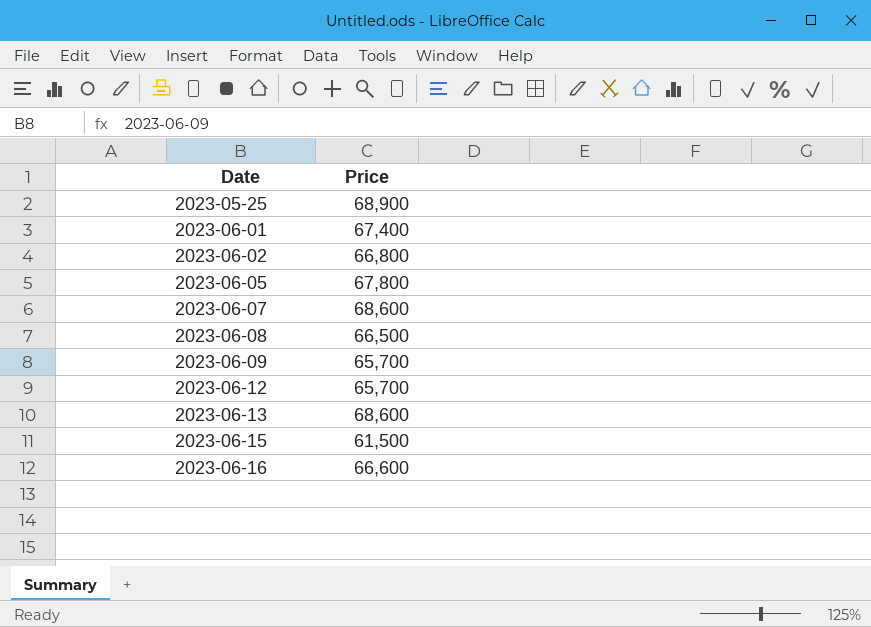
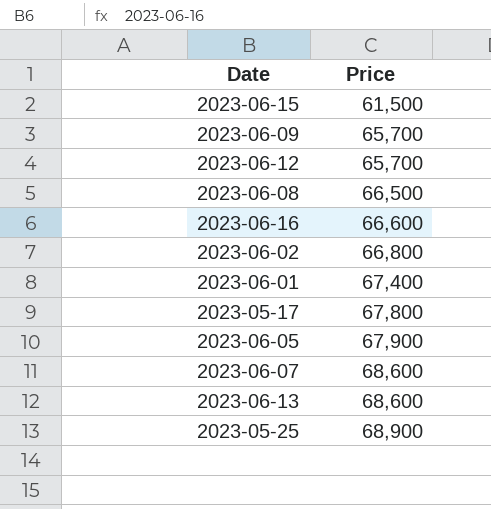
row order: Date ascending -> Price ascending
row 2023-05-17: none -> 67,800
2023-06-05 | Price: 67,800 -> 67,900

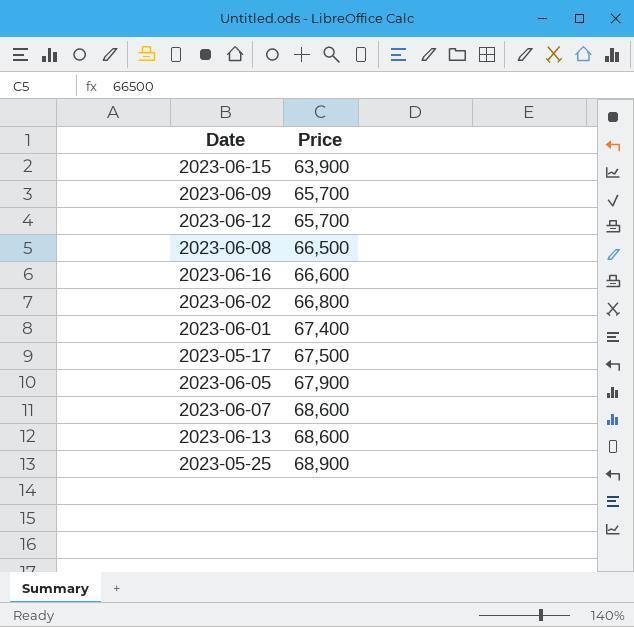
2023-06-15 | Price: 61,500 -> 63,900
2023-05-17 | Price: 67,800 -> 67,500

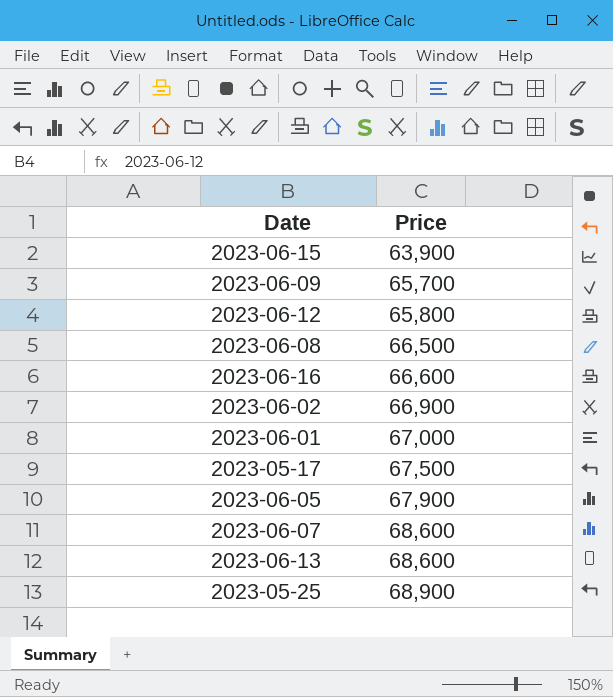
2023-06-12 | Price: 65,700 -> 65,800
2023-06-02 | Price: 66,800 -> 66,900
2023-06-01 | Price: 67,400 -> 67,000

